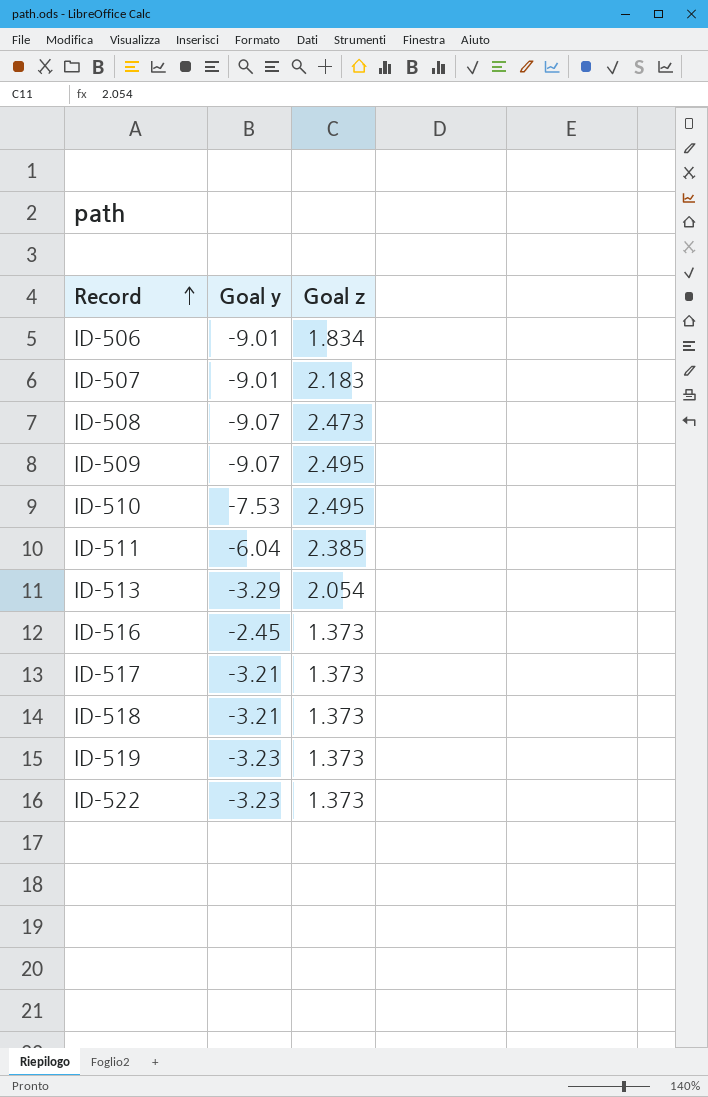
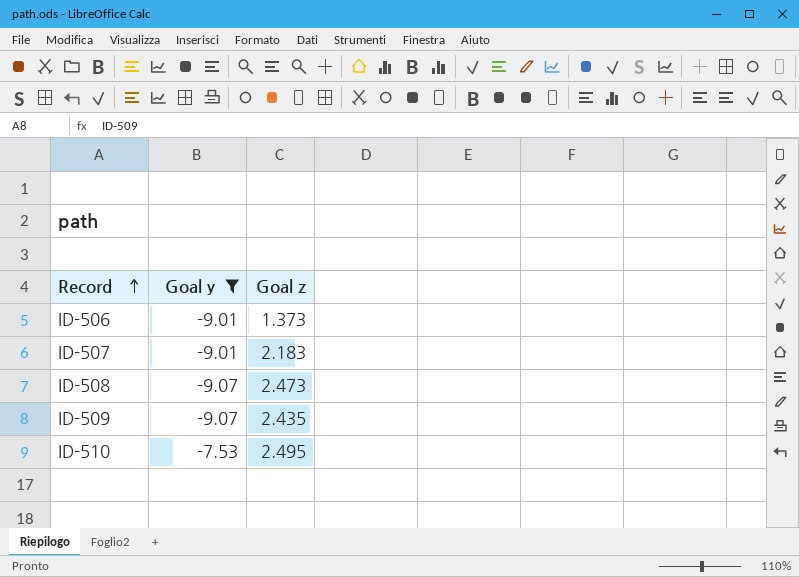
filter: none -> Goal y <= -7.53
ID-506 | Goal z: 1.834 -> 1.373
ID-509 | Goal z: 2.495 -> 2.435

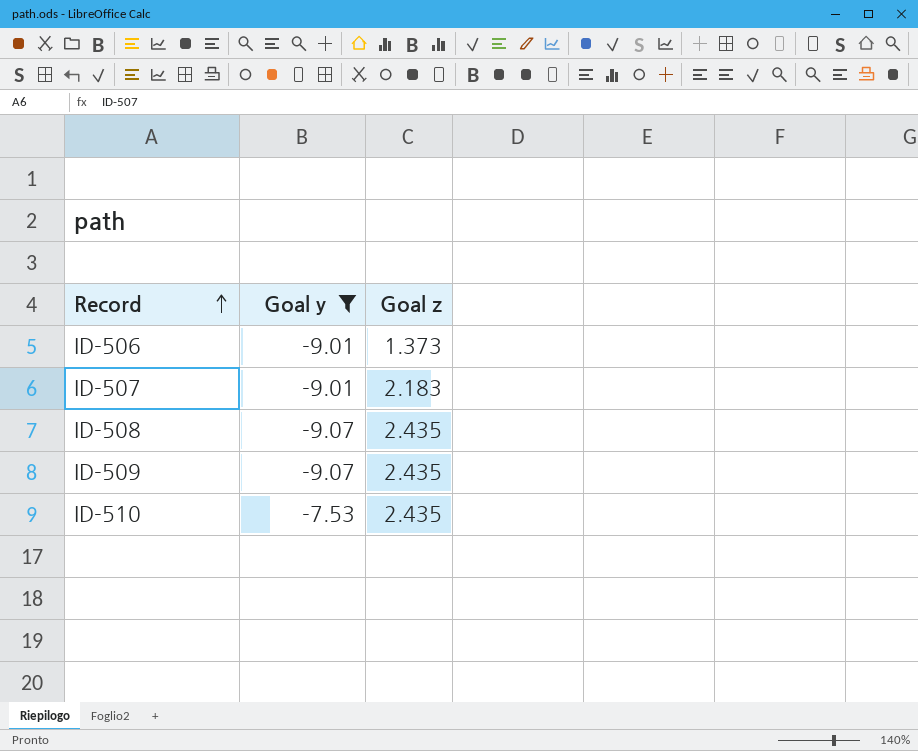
ID-508 | Goal z: 2.473 -> 2.435
ID-510 | Goal z: 2.495 -> 2.435

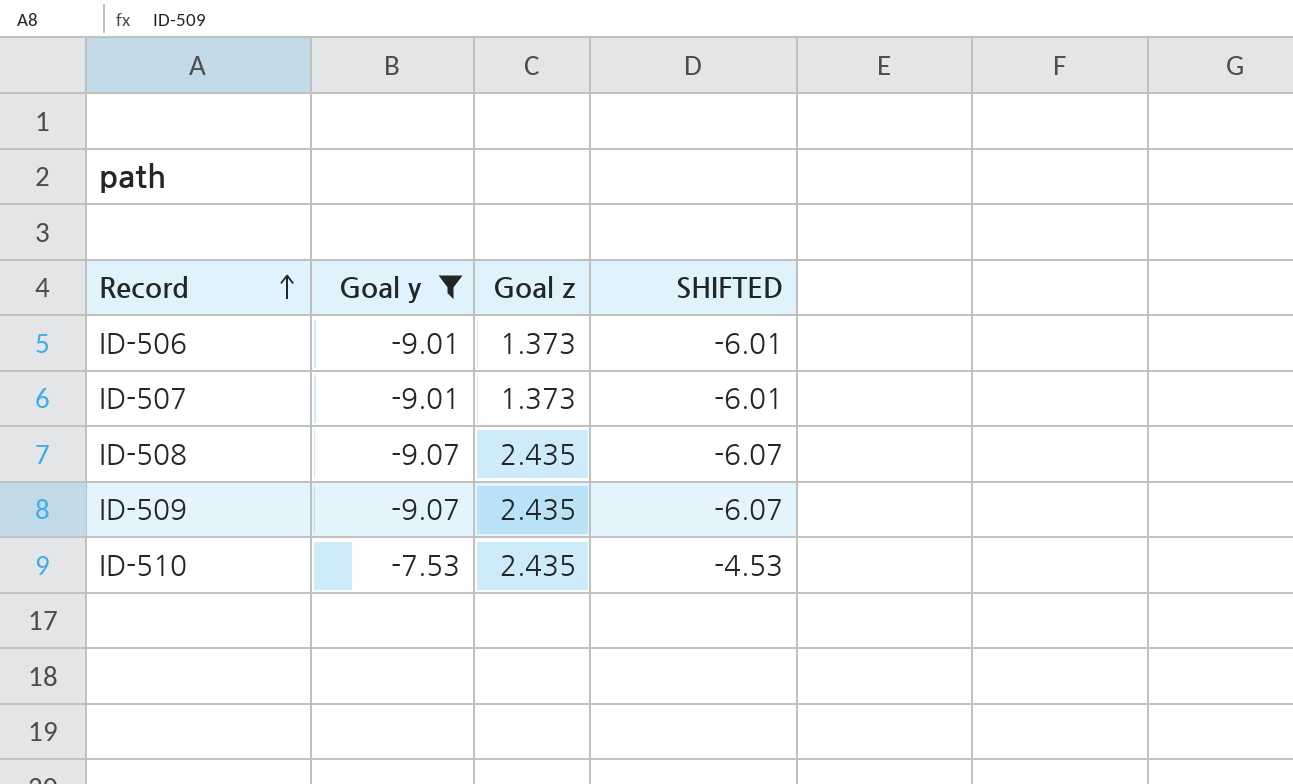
column SHIFTED | formula: none -> [Goal y] + 3
ID-507 | Goal z: 2.183 -> 1.373

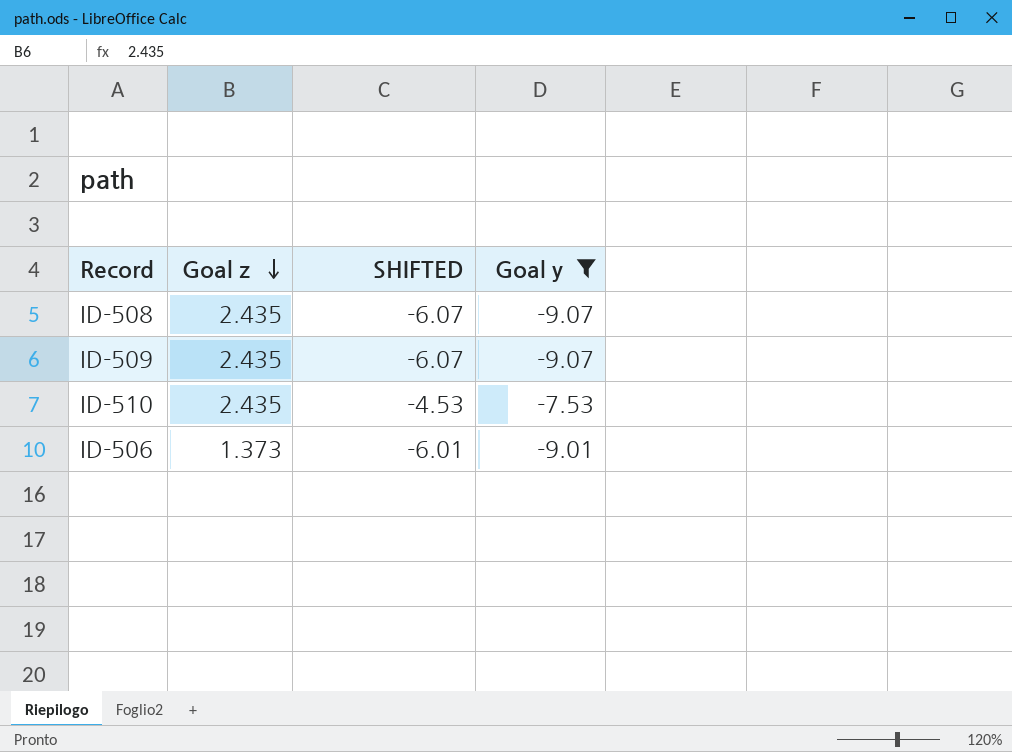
row order: Record ascending -> Goal z descending
column Goal y | position: 2 -> 4
row ID-507: -9.01 | 1.373 | -6.01 -> none

